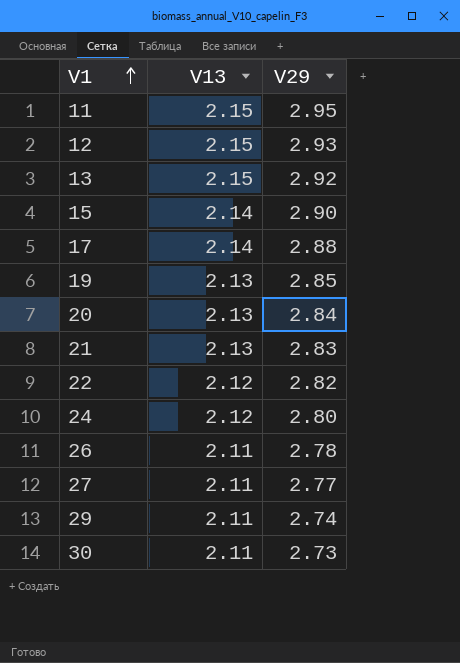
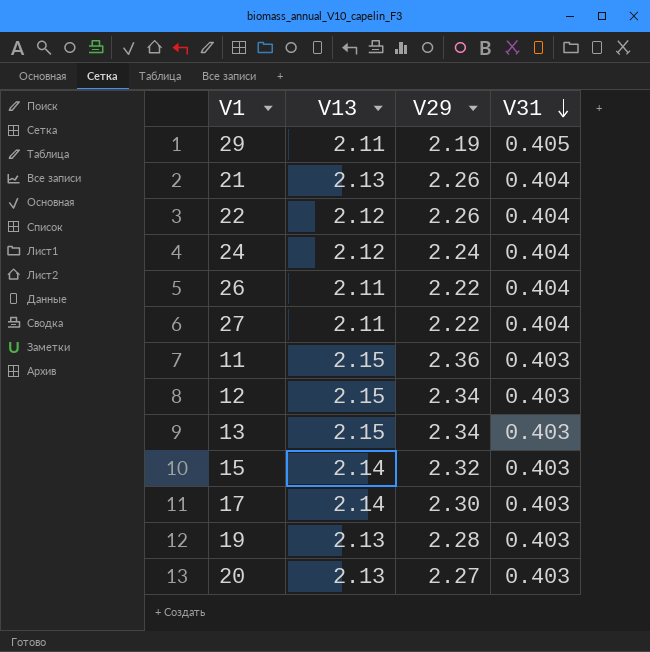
row order: V1 ascending -> V31 descending
column V31 | position: none -> 4
row 30: 2.11 | 2.73 -> none
29 | V29: 2.74 -> 2.19
21 | V29: 2.83 -> 2.26
22 | V29: 2.82 -> 2.26
24 | V29: 2.80 -> 2.24
26 | V29: 2.78 -> 2.22
27 | V29: 2.77 -> 2.22
11 | V29: 2.95 -> 2.36
12 | V29: 2.93 -> 2.34
13 | V29: 2.92 -> 2.34
15 | V29: 2.90 -> 2.32
17 | V29: 2.88 -> 2.30
19 | V29: 2.85 -> 2.28
20 | V29: 2.84 -> 2.27

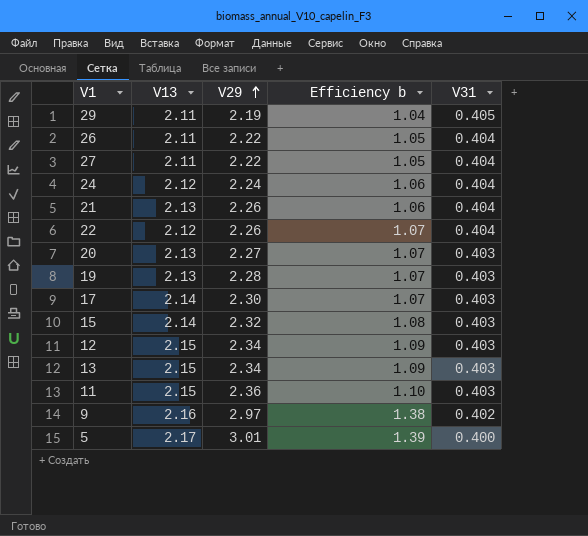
row order: V31 descending -> V29 ascending
column Efficiency b | formula: none -> [V29] / [V13]
row 9: none -> 2.16 | 2.97 | 1.38 | 0.402
row 5: none -> 2.17 | 3.01 | 1.39 | 0.400

